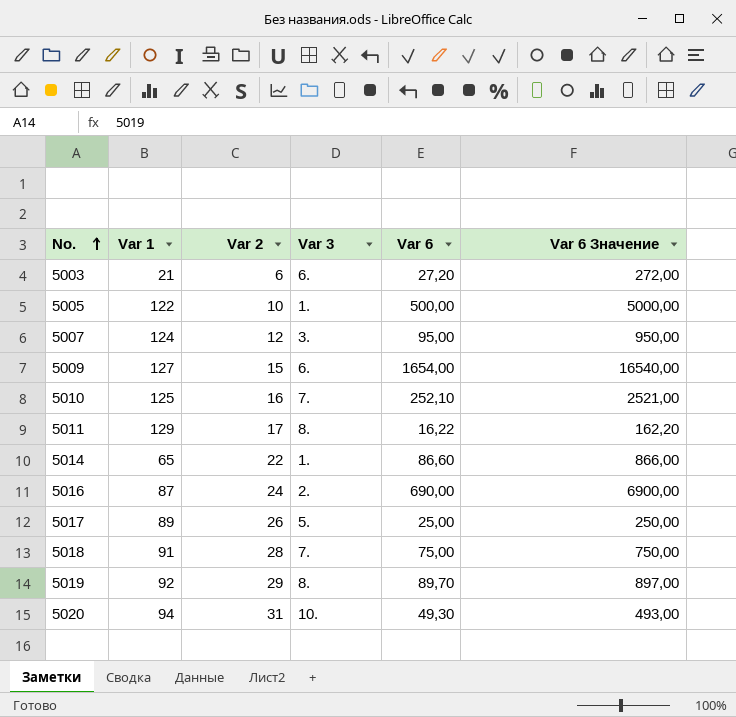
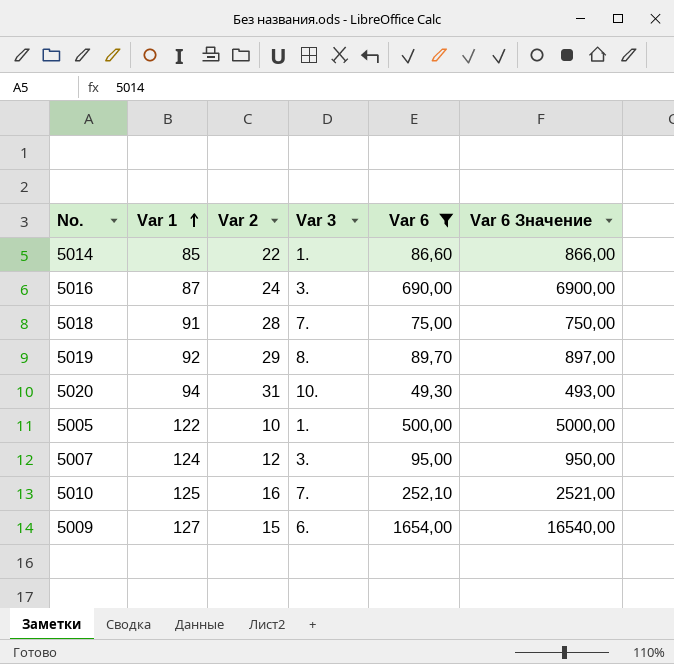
filter: none -> Var 6 >= 49,30
row order: No. ascending -> Var 1 ascending
5014 | Var 1: 65 -> 85
5016 | Var 3: 2. -> 3.

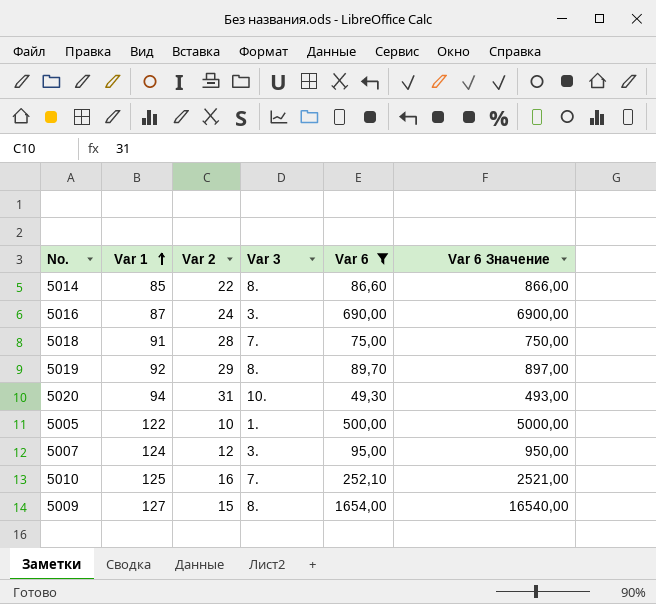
5014 | Var 3: 1. -> 8.
5009 | Var 3: 6. -> 8.

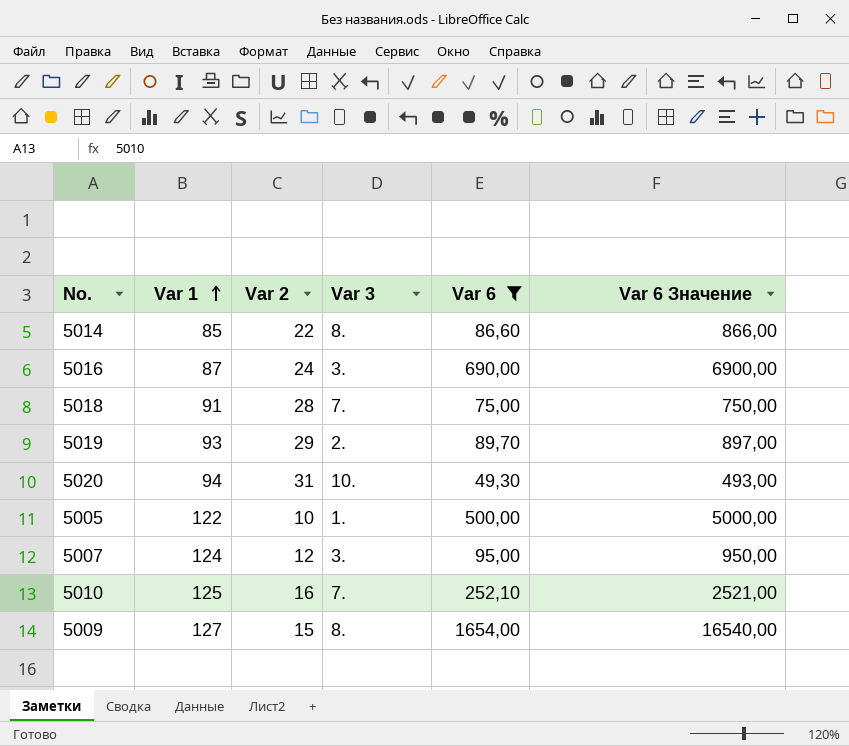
5019 | Var 1: 92 -> 93
5019 | Var 3: 8. -> 2.

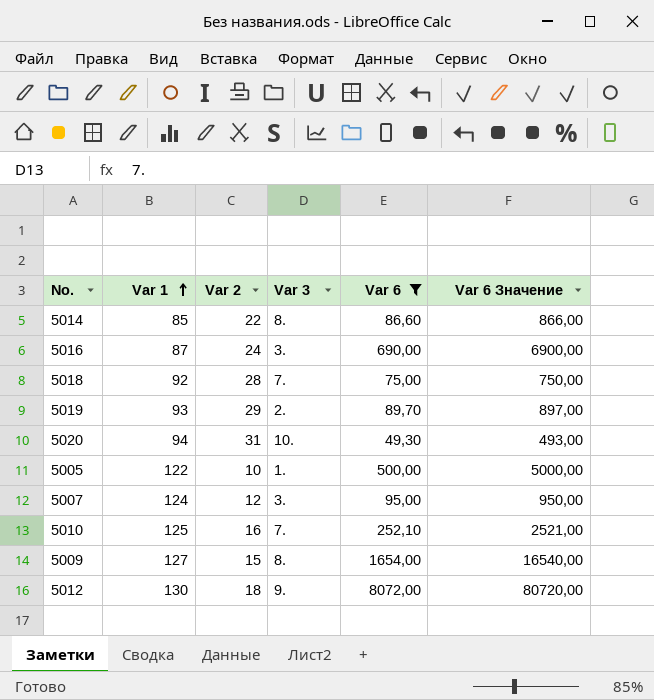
5018 | Var 1: 91 -> 92
row 5012: none -> 130 | 18 | 9. | 8072,00 | 80720,00

